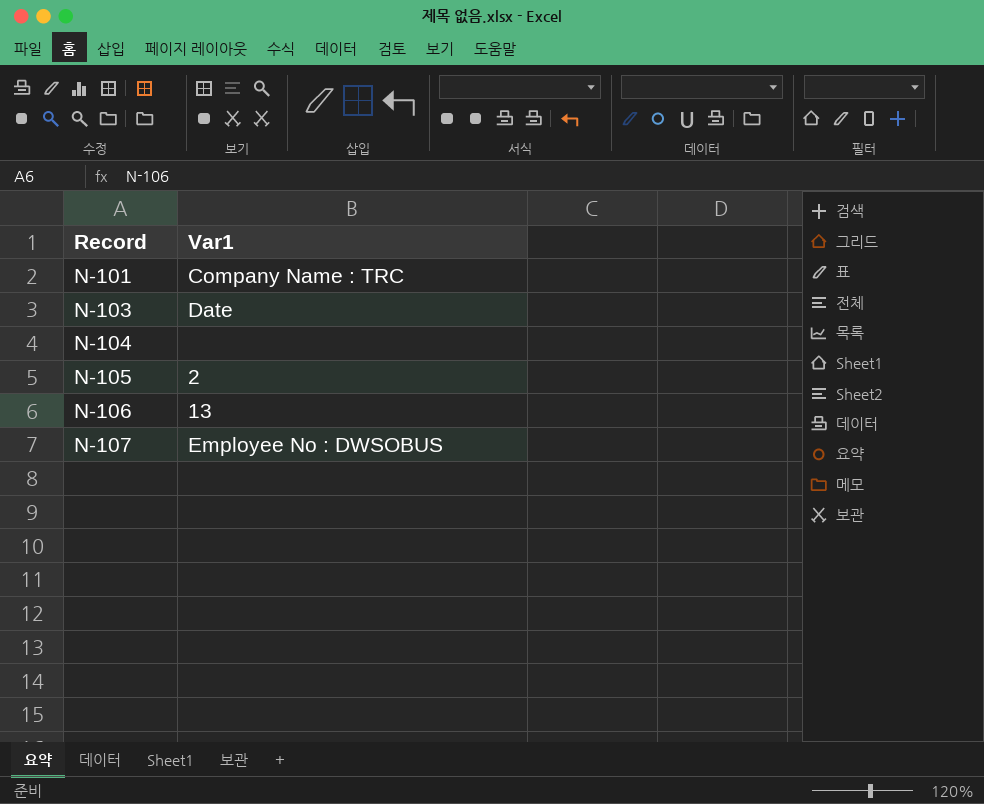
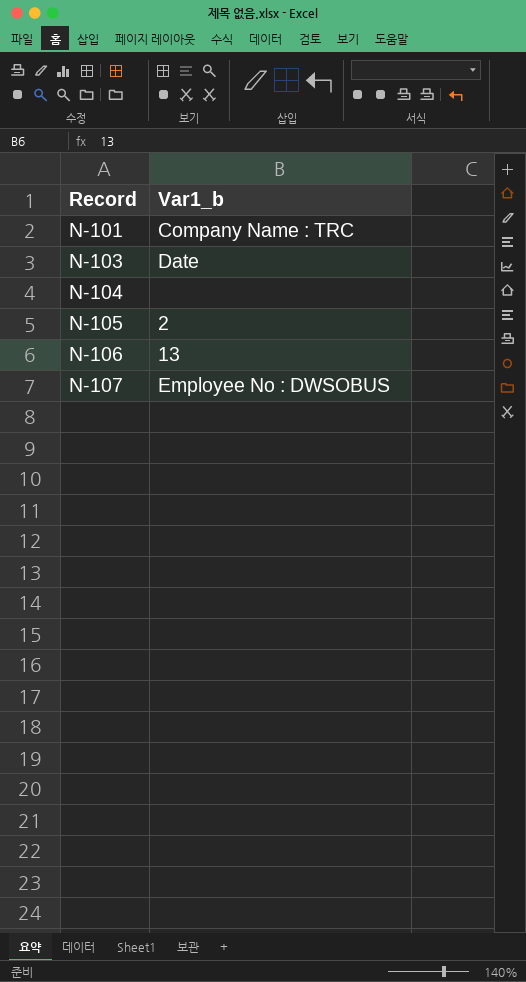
column name: Var1 -> Var1_b

